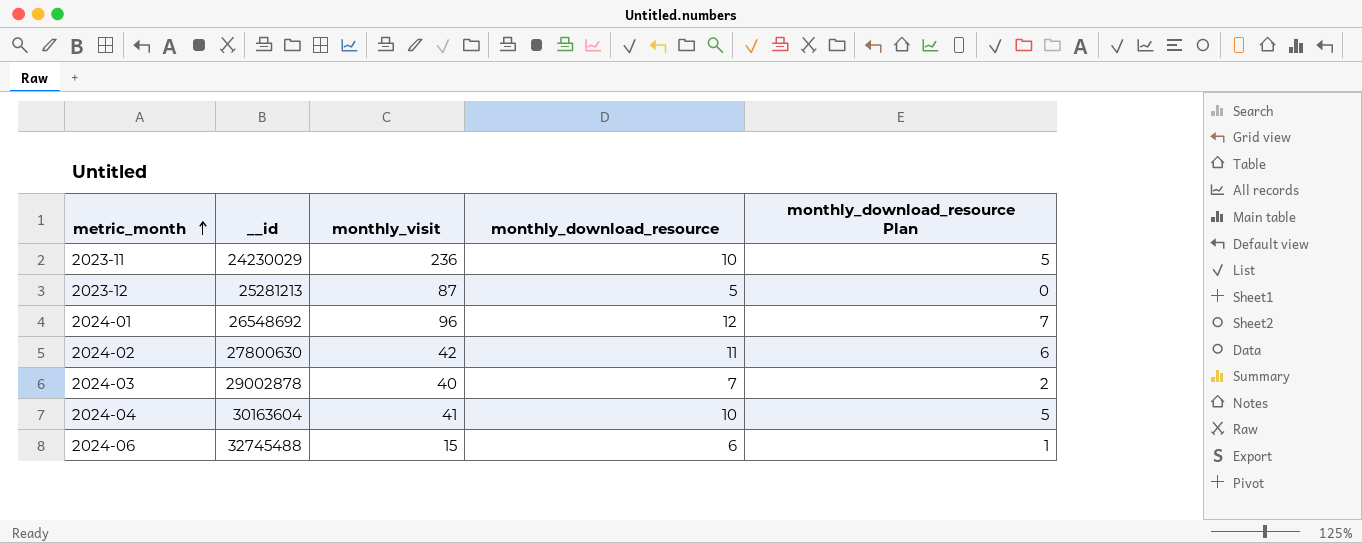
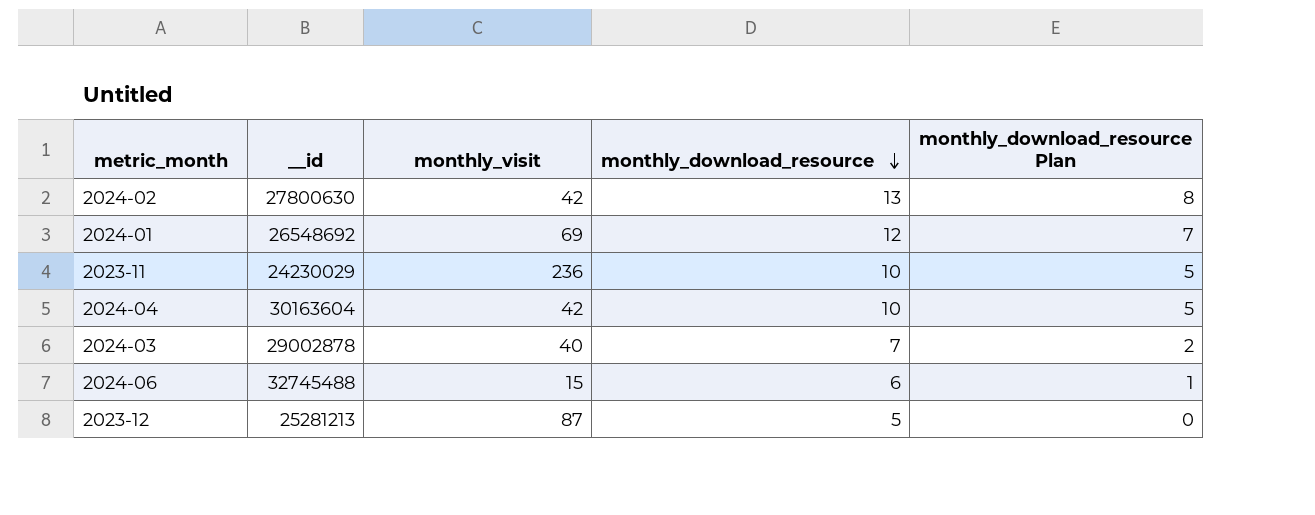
row order: metric_month ascending -> monthly_download_resource descending
2024-02 | monthly_download_resource: 11 -> 13
2024-02 | monthly_download_resource Plan: 6 -> 8
2024-01 | monthly_visit: 96 -> 69
2024-04 | monthly_visit: 41 -> 42

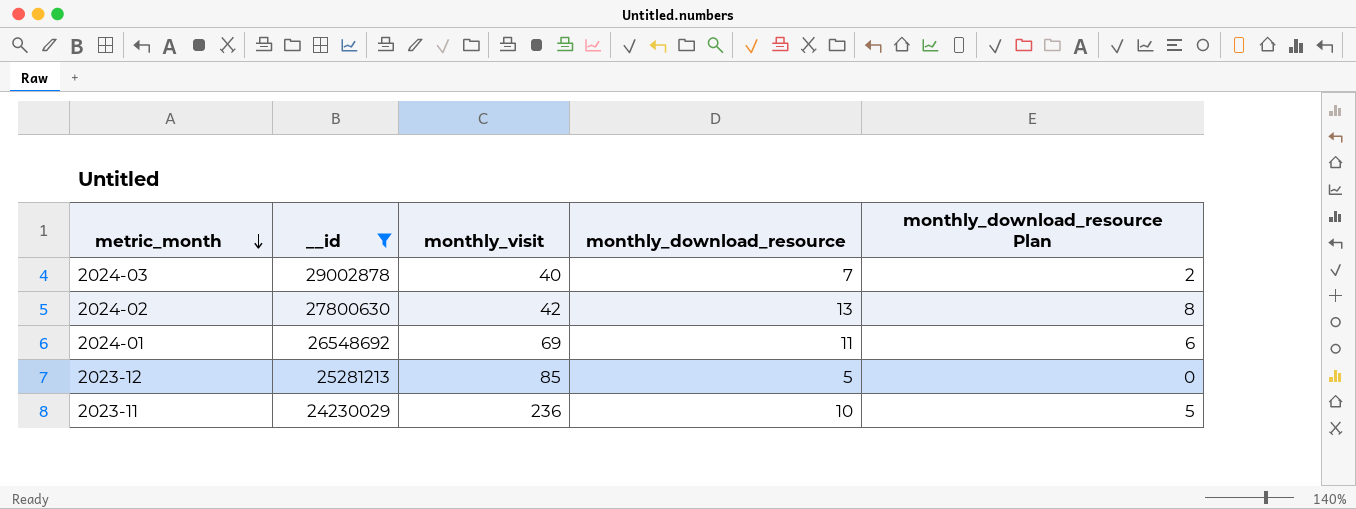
filter: none -> __id <= 29002878
row order: monthly_download_resource descending -> metric_month descending
2024-01 | monthly_download_resource: 12 -> 11
2024-01 | monthly_download_resource Plan: 7 -> 6
2023-12 | monthly_visit: 87 -> 85

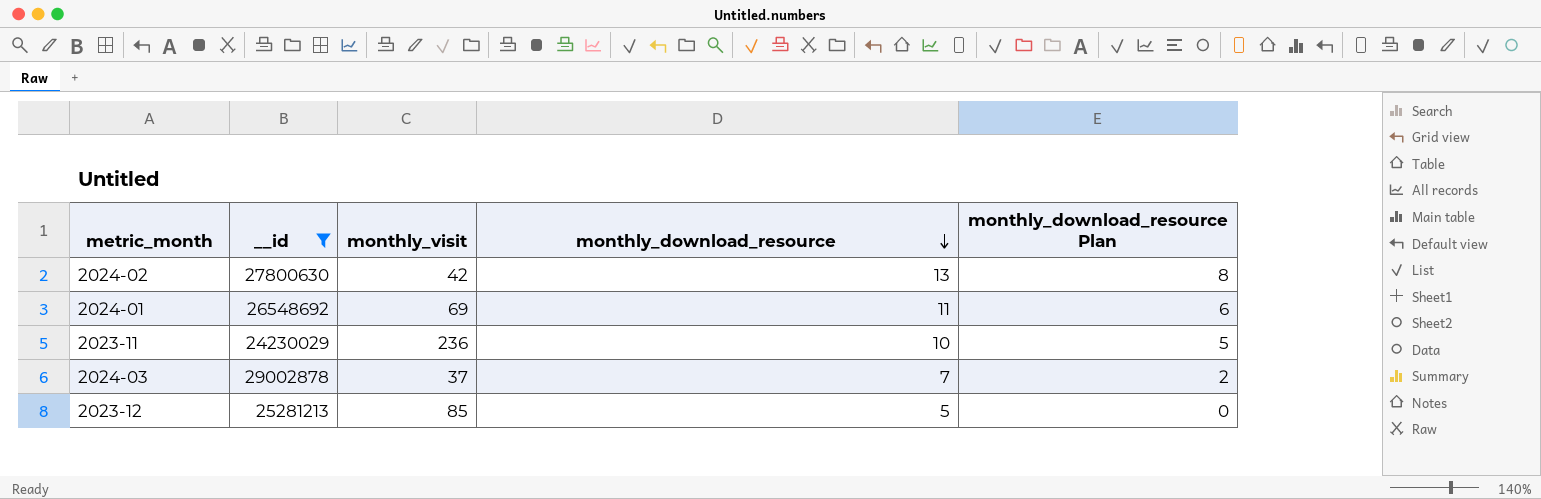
row order: metric_month descending -> monthly_download_resource descending
2024-03 | monthly_visit: 40 -> 37

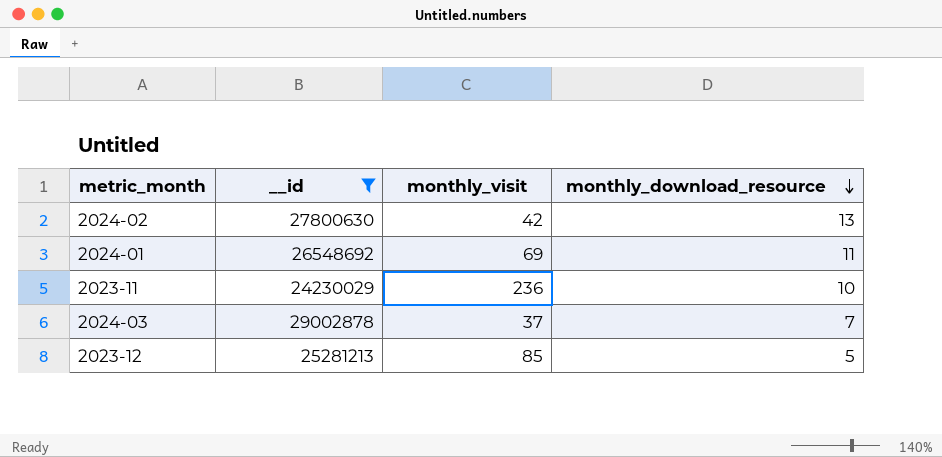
column monthly_download_resource Plan | formula: [monthly_download_resource] - 5 -> none

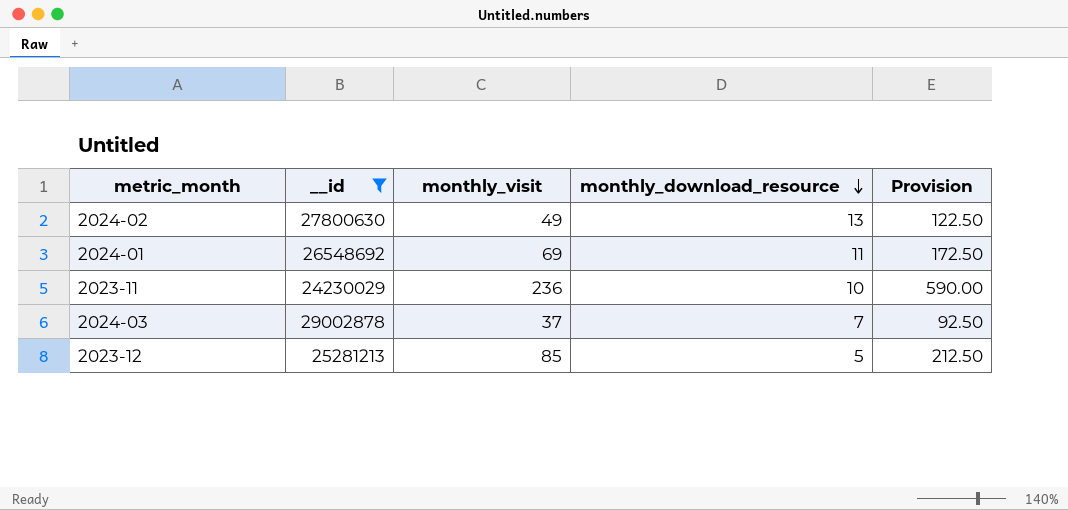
column Provision | formula: none -> [monthly_visit] * 2.5
2024-02 | monthly_visit: 42 -> 49

